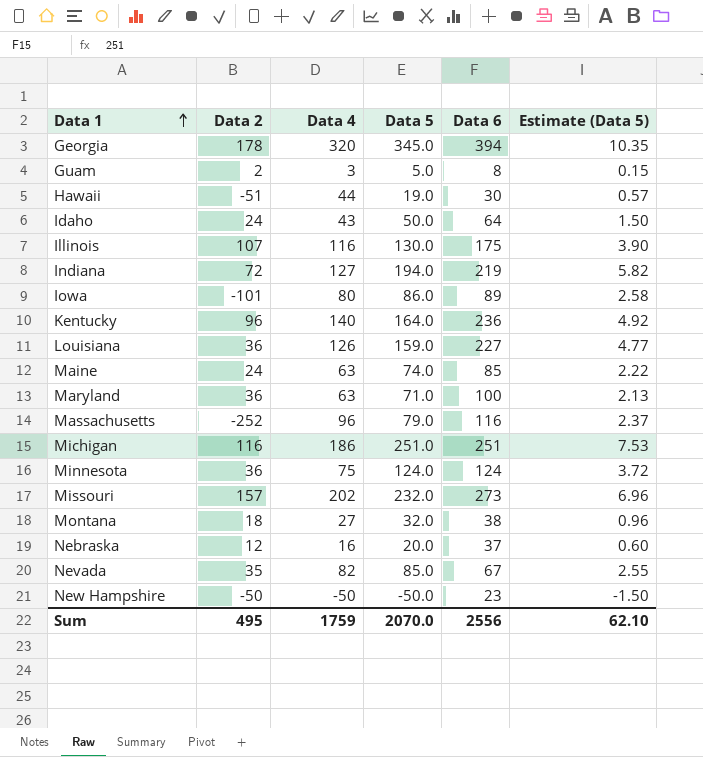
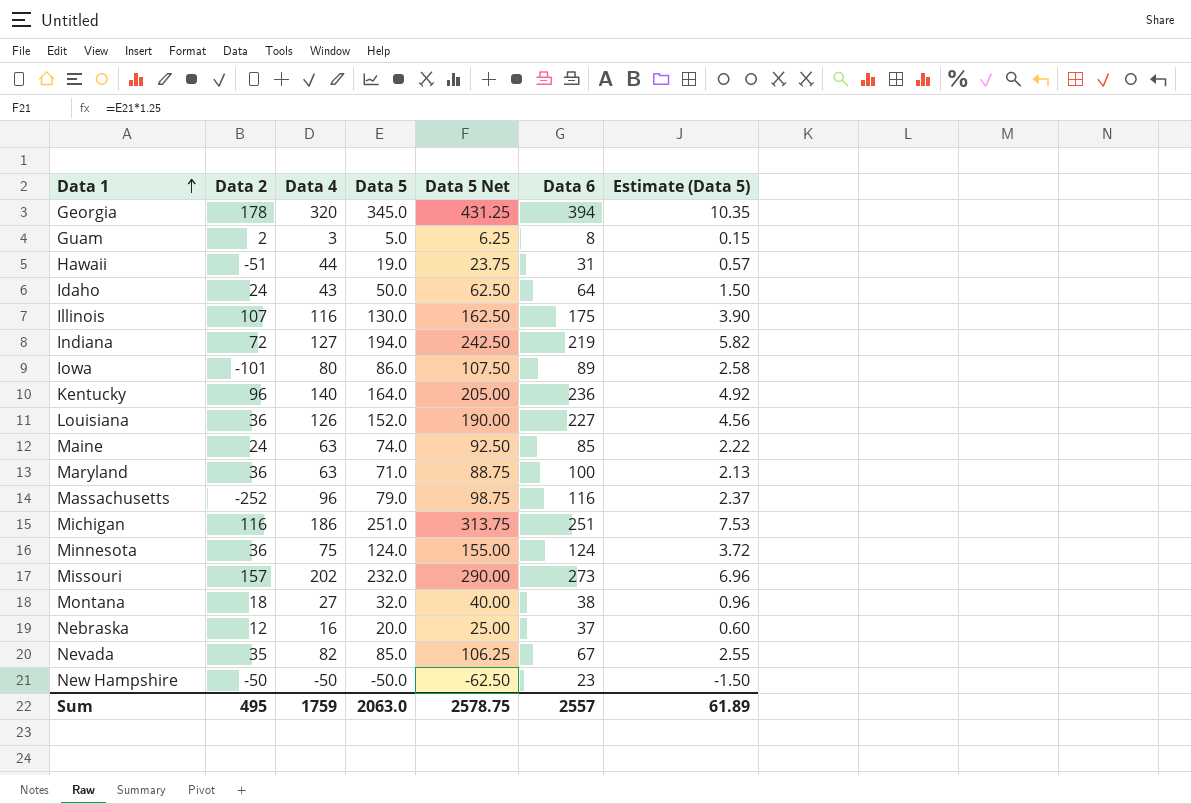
column Data 5 Net | formula: none -> [Data 5] * 1.25
Hawaii | Data 6: 30 -> 31
Louisiana | Data 5: 159.0 -> 152.0
Louisiana | Estimate (Data 5): 4.77 -> 4.56
Sum | Data 5: 2070.0 -> 2063.0
Sum | Data 6: 2556 -> 2557
Sum | Estimate (Data 5): 62.10 -> 61.89

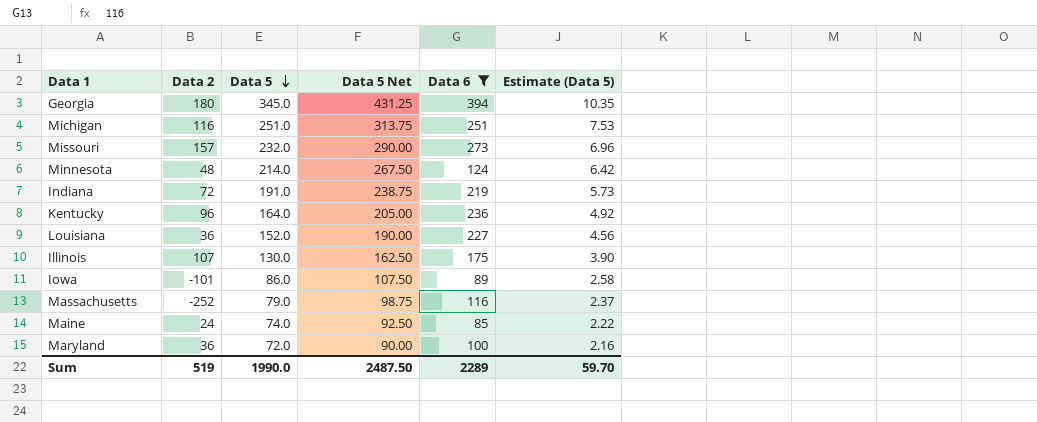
filter: none -> Data 6 >= 85
row order: Data 1 ascending -> Data 5 descending
column Data 4 | position: 3 -> none
Georgia | Data 2: 178 -> 180
Minnesota | Data 2: 36 -> 48
Minnesota | Data 5: 124.0 -> 214.0
Minnesota | Data 5 Net: 155.00 -> 267.50
Minnesota | Estimate (Data 5): 3.72 -> 6.42
Indiana | Data 5: 194.0 -> 191.0
Indiana | Data 5 Net: 242.50 -> 238.75
Indiana | Estimate (Data 5): 5.82 -> 5.73
Maryland | Data 5: 71.0 -> 72.0
Maryland | Data 5 Net: 88.75 -> 90.00
Maryland | Estimate (Data 5): 2.13 -> 2.16
Sum | Data 2: 495 -> 519
Sum | Data 5: 2063.0 -> 1990.0
Sum | Data 5 Net: 2578.75 -> 2487.50
Sum | Data 6: 2557 -> 2289
Sum | Estimate (Data 5): 61.89 -> 59.70

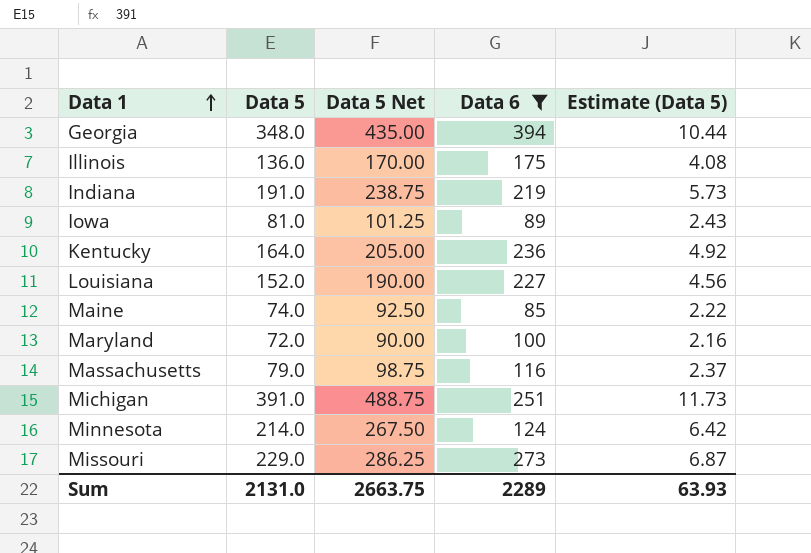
row order: Data 5 descending -> Data 1 ascending
column Data 2 | position: 2 -> none
Georgia | Data 5: 345.0 -> 348.0
Georgia | Data 5 Net: 431.25 -> 435.00
Georgia | Estimate (Data 5): 10.35 -> 10.44
Illinois | Data 5: 130.0 -> 136.0
Illinois | Data 5 Net: 162.50 -> 170.00
Illinois | Estimate (Data 5): 3.90 -> 4.08
Iowa | Data 5: 86.0 -> 81.0
Iowa | Data 5 Net: 107.50 -> 101.25
Iowa | Estimate (Data 5): 2.58 -> 2.43
Michigan | Data 5: 251.0 -> 391.0
Michigan | Data 5 Net: 313.75 -> 488.75
Michigan | Estimate (Data 5): 7.53 -> 11.73
Missouri | Data 5: 232.0 -> 229.0
Missouri | Data 5 Net: 290.00 -> 286.25
Missouri | Estimate (Data 5): 6.96 -> 6.87
Sum | Data 5: 1990.0 -> 2131.0
Sum | Data 5 Net: 2487.50 -> 2663.75
Sum | Estimate (Data 5): 59.70 -> 63.93

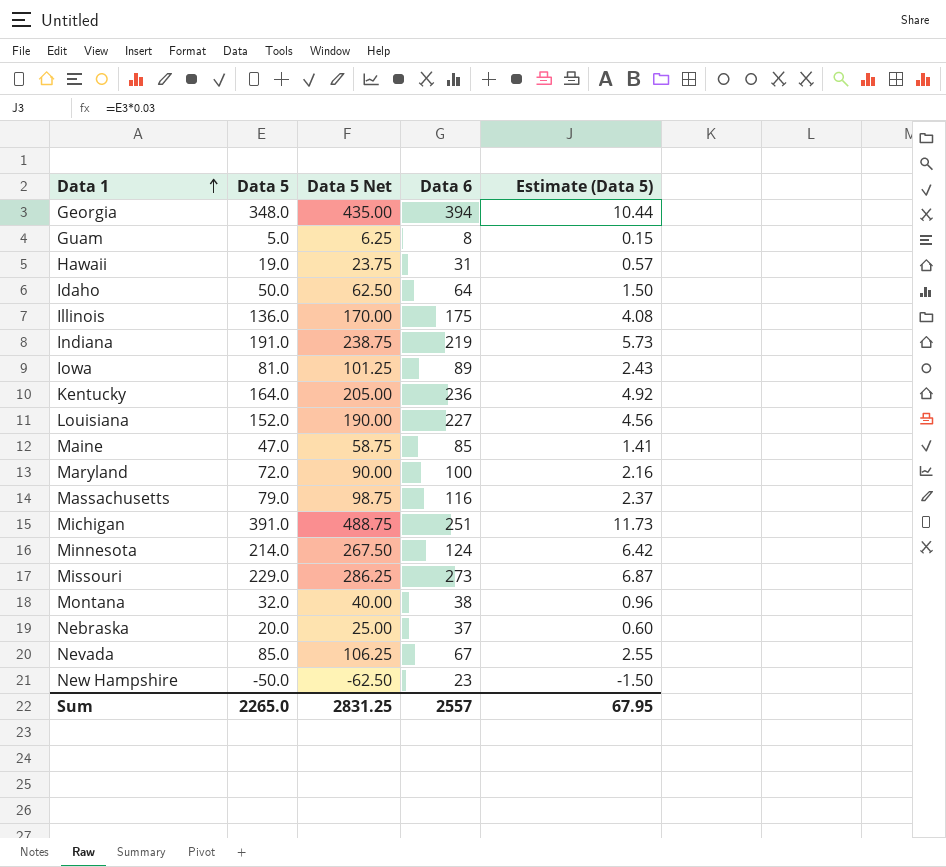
filter: Data 6 >= 85 -> none
Maine | Data 5: 74.0 -> 47.0
Maine | Data 5 Net: 92.50 -> 58.75
Maine | Estimate (Data 5): 2.22 -> 1.41
Sum | Data 5: 2131.0 -> 2265.0
Sum | Data 5 Net: 2663.75 -> 2831.25
Sum | Data 6: 2289 -> 2557
Sum | Estimate (Data 5): 63.93 -> 67.95

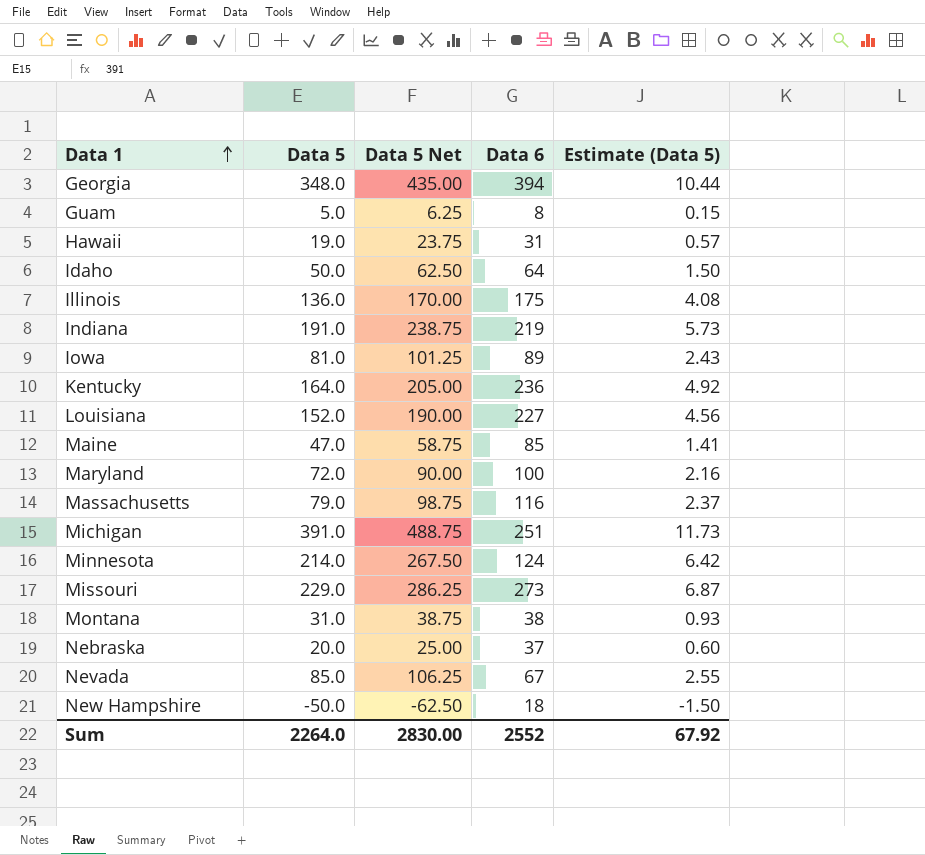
Montana | Data 5: 32.0 -> 31.0
Montana | Data 5 Net: 40.00 -> 38.75
Montana | Estimate (Data 5): 0.96 -> 0.93
New Hampshire | Data 6: 23 -> 18
Sum | Data 5: 2265.0 -> 2264.0
Sum | Data 5 Net: 2831.25 -> 2830.00
Sum | Data 6: 2557 -> 2552
Sum | Estimate (Data 5): 67.95 -> 67.92

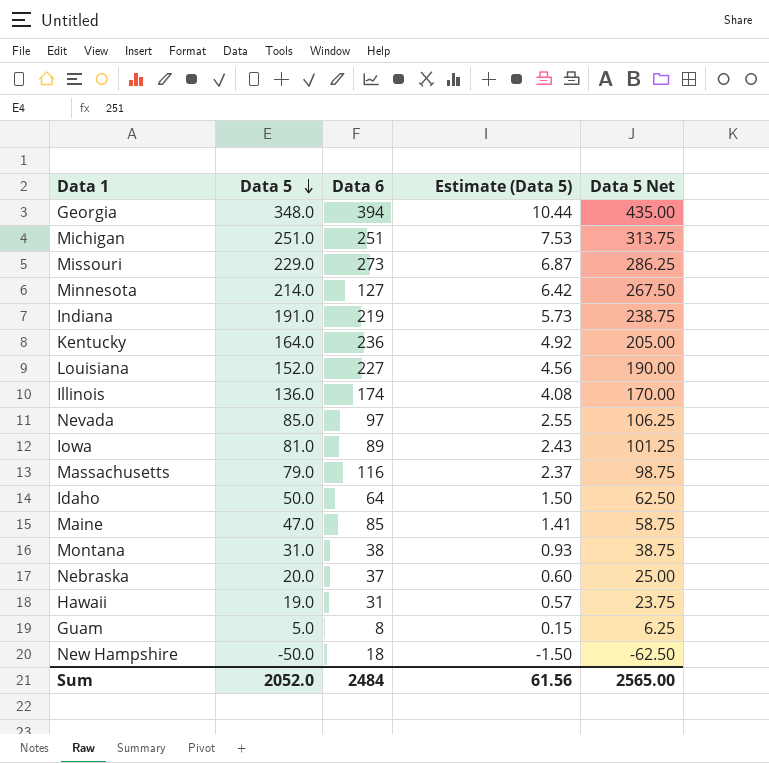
row order: Data 1 ascending -> Data 5 descending
column Data 5 Net | position: 3 -> 5
row Maryland: 72.0 | 90.00 | 100 | 2.16 -> none
Michigan | Data 5: 391.0 -> 251.0
Michigan | Estimate (Data 5): 11.73 -> 7.53
Michigan | Data 5 Net: 488.75 -> 313.75
Minnesota | Data 6: 124 -> 127
Illinois | Data 6: 175 -> 174
Nevada | Data 6: 67 -> 97
Sum | Data 5: 2264.0 -> 2052.0
Sum | Data 6: 2552 -> 2484
Sum | Estimate (Data 5): 67.92 -> 61.56
Sum | Data 5 Net: 2830.00 -> 2565.00

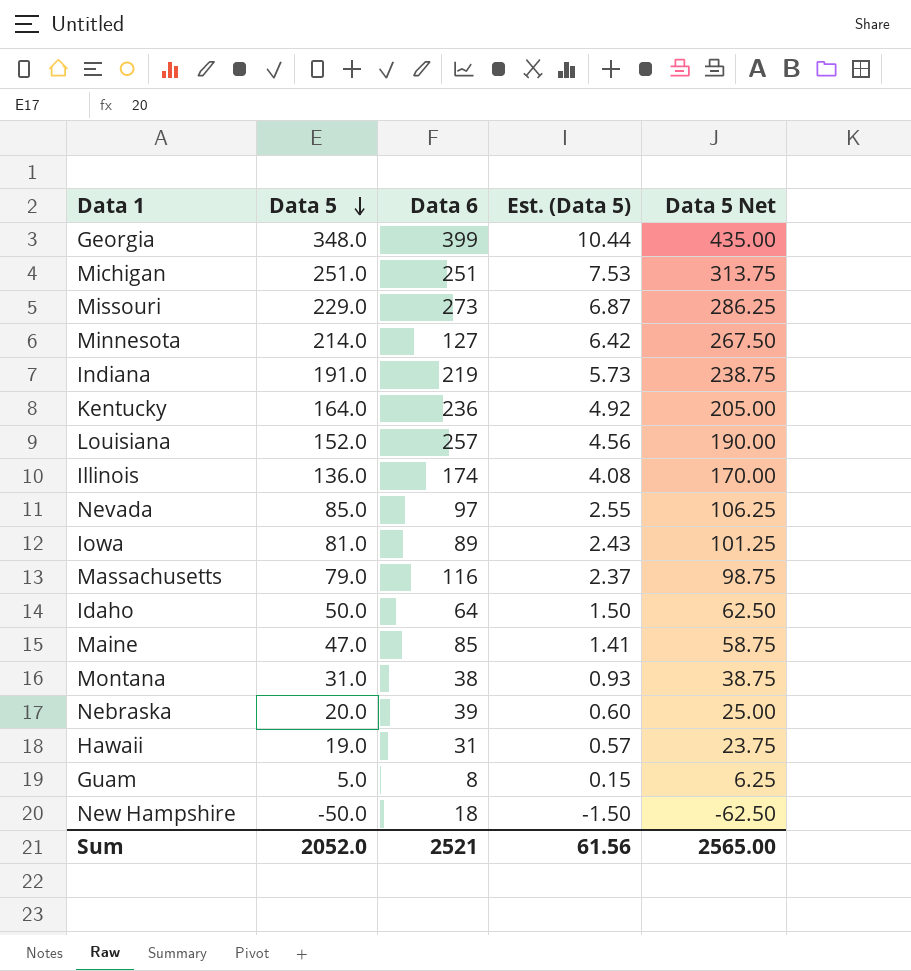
column name: Estimate (Data 5) -> Est. (Data 5)
Georgia | Data 6: 394 -> 399
Louisiana | Data 6: 227 -> 257
Nebraska | Data 6: 37 -> 39
Sum | Data 6: 2484 -> 2521

